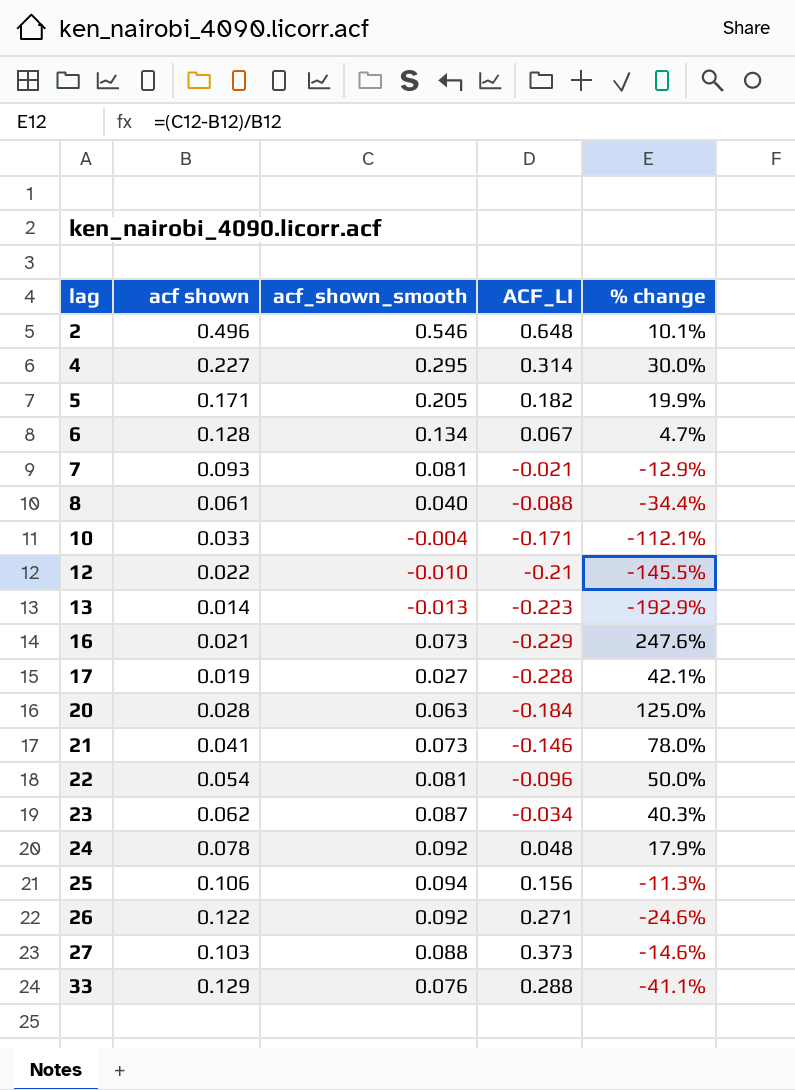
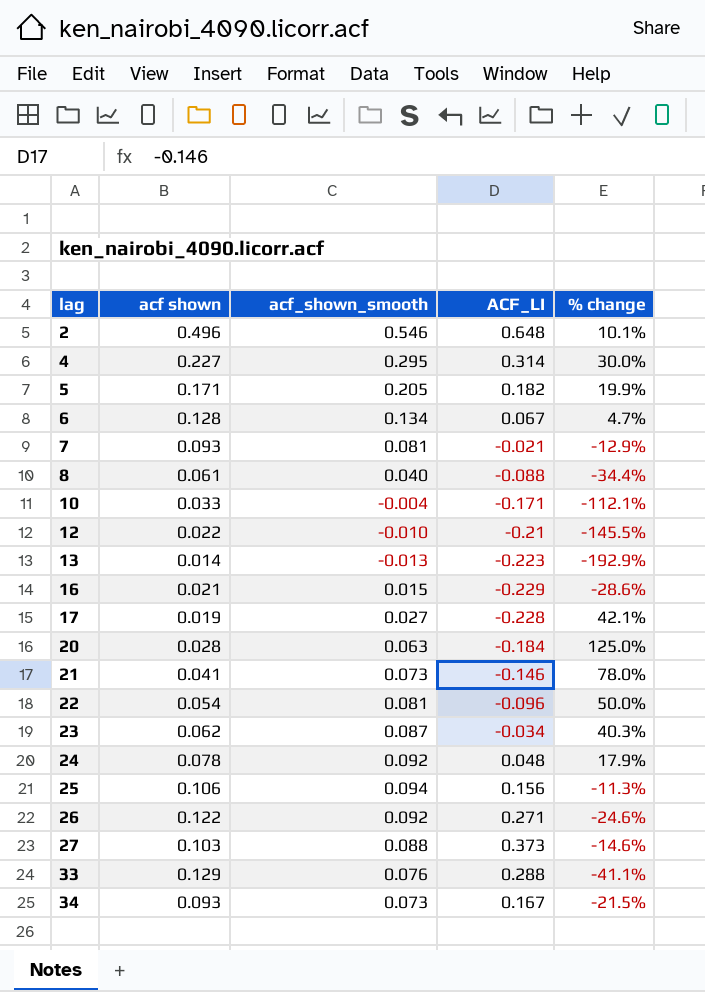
16 | acf_shown_smooth: 0.073 -> 0.015
16 | % change: 247.6% -> -28.6%
row 34: none -> 0.093 | 0.073 | 0.167 | -21.5%

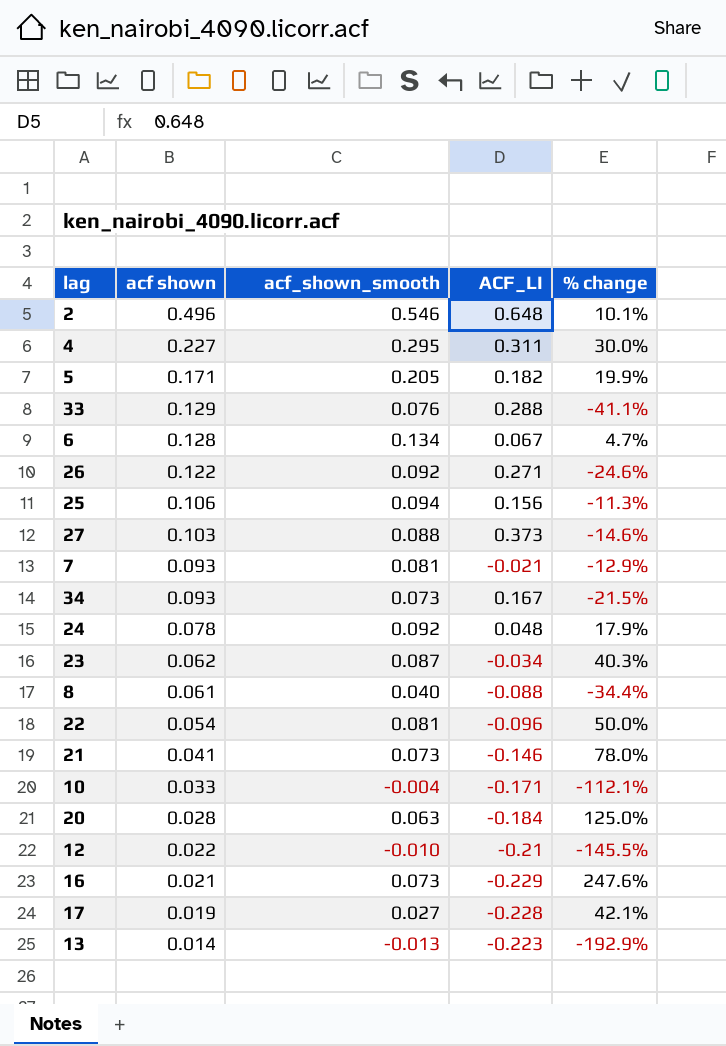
row order: lag ascending -> acf shown descending
4 | ACF_LI: 0.314 -> 0.311
16 | acf_shown_smooth: 0.015 -> 0.073
16 | % change: -28.6% -> 247.6%

